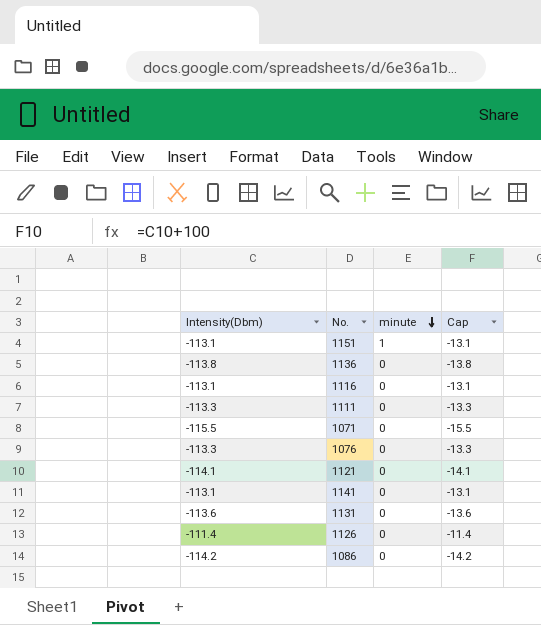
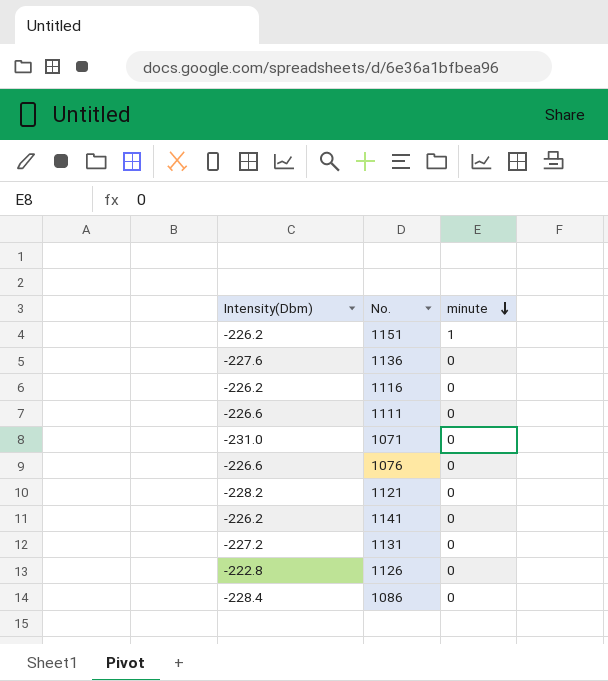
column Cap | formula: [Intensity(Dbm)] + 100 -> none
1151 | Intensity(Dbm): -113.1 -> -226.2
1136 | Intensity(Dbm): -113.8 -> -227.6
1116 | Intensity(Dbm): -113.1 -> -226.2
1111 | Intensity(Dbm): -113.3 -> -226.6
1071 | Intensity(Dbm): -115.5 -> -231.0
1076 | Intensity(Dbm): -113.3 -> -226.6
1121 | Intensity(Dbm): -114.1 -> -228.2
1141 | Intensity(Dbm): -113.1 -> -226.2
1131 | Intensity(Dbm): -113.6 -> -227.2
1126 | Intensity(Dbm): -111.4 -> -222.8
1086 | Intensity(Dbm): -114.2 -> -228.4

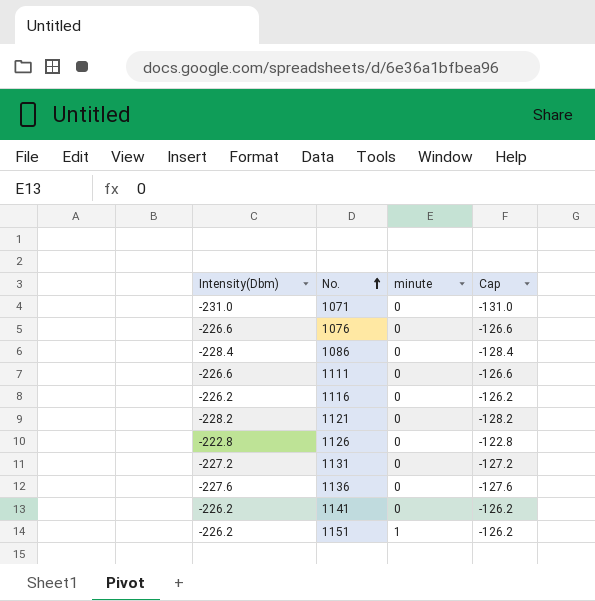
row order: minute descending -> No. ascending
column Cap | formula: none -> [Intensity(Dbm)] + 100

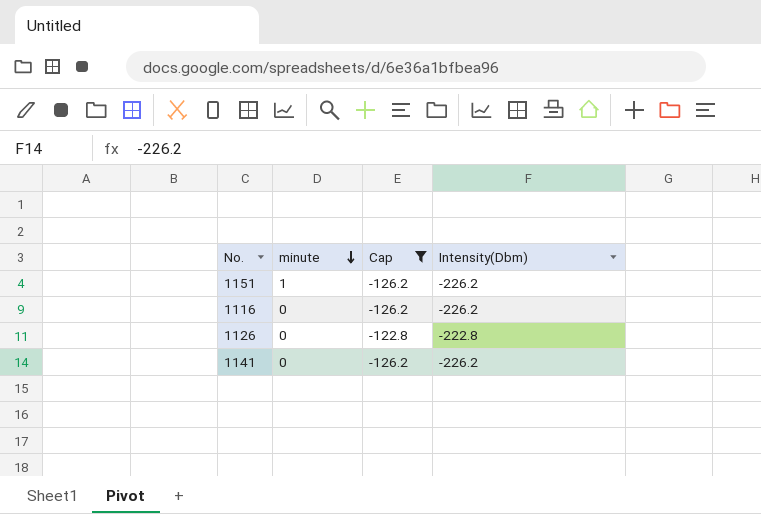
filter: none -> Cap >= -126.2
row order: No. ascending -> minute descending
column Intensity(Dbm) | position: 1 -> 4

